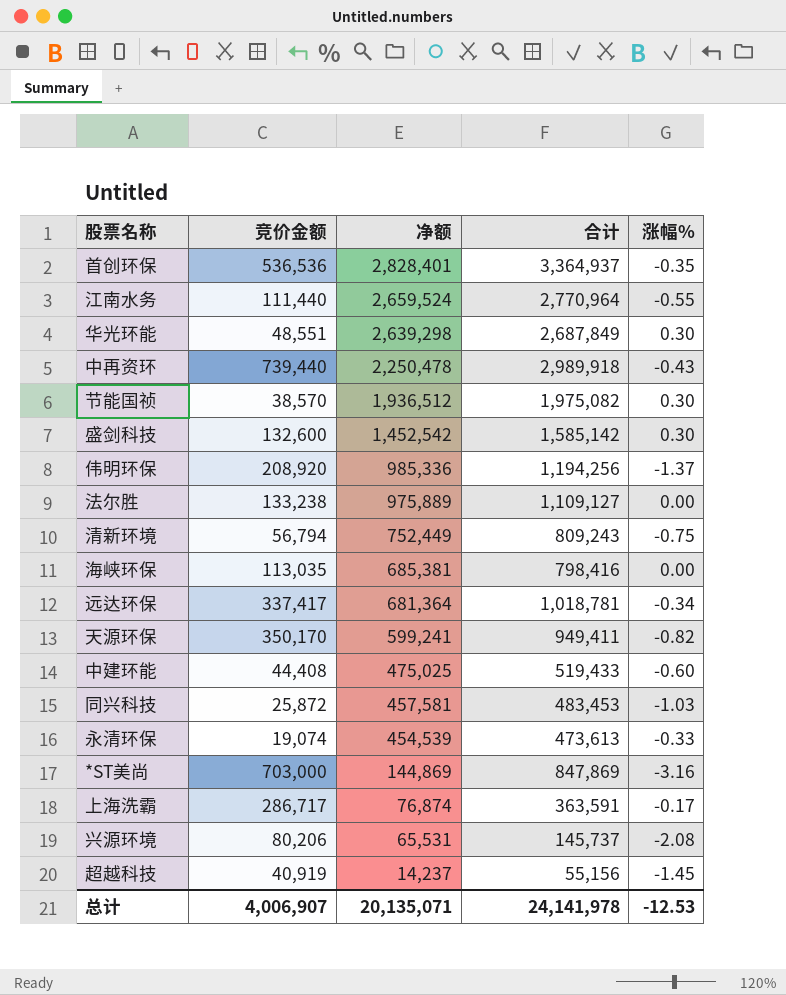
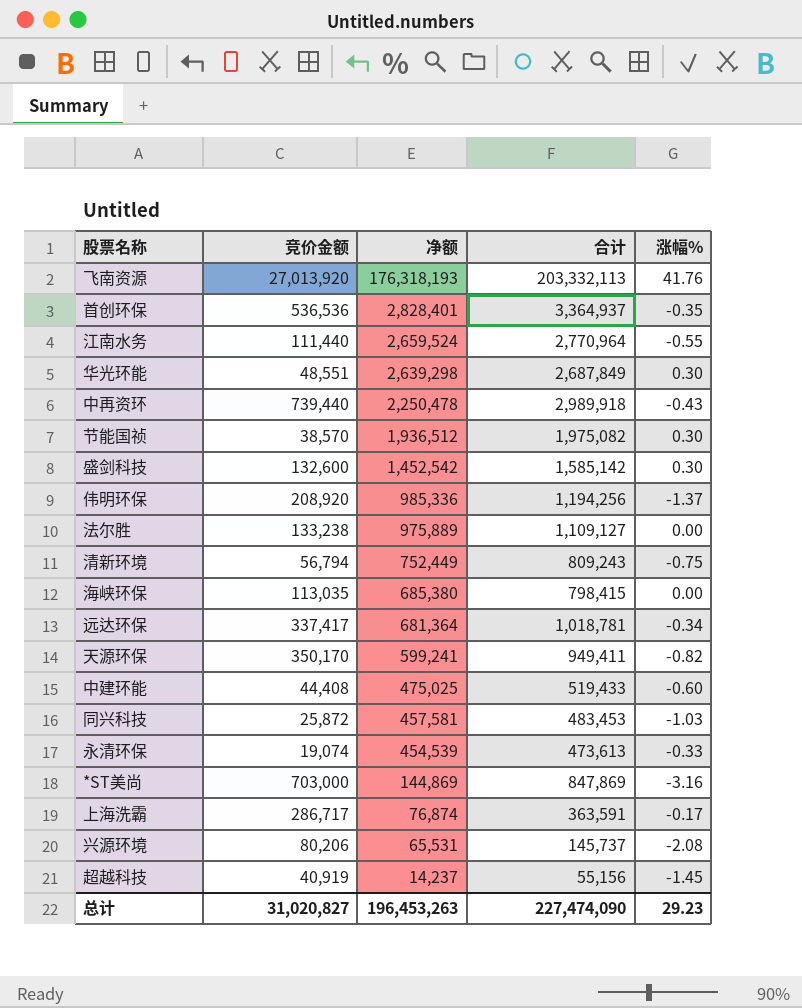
row 飞南资源: none -> 27,013,920 | 176,318,193 | 203,332,113 | 41.76
海峡环保 | 净额: 685,381 -> 685,380
海峡环保 | 合计: 798,416 -> 798,415
总计 | 竞价金额: 4,006,907 -> 31,020,827
总计 | 净额: 20,135,071 -> 196,453,263
总计 | 合计: 24,141,978 -> 227,474,090
总计 | 涨幅%: -12.53 -> 29.23

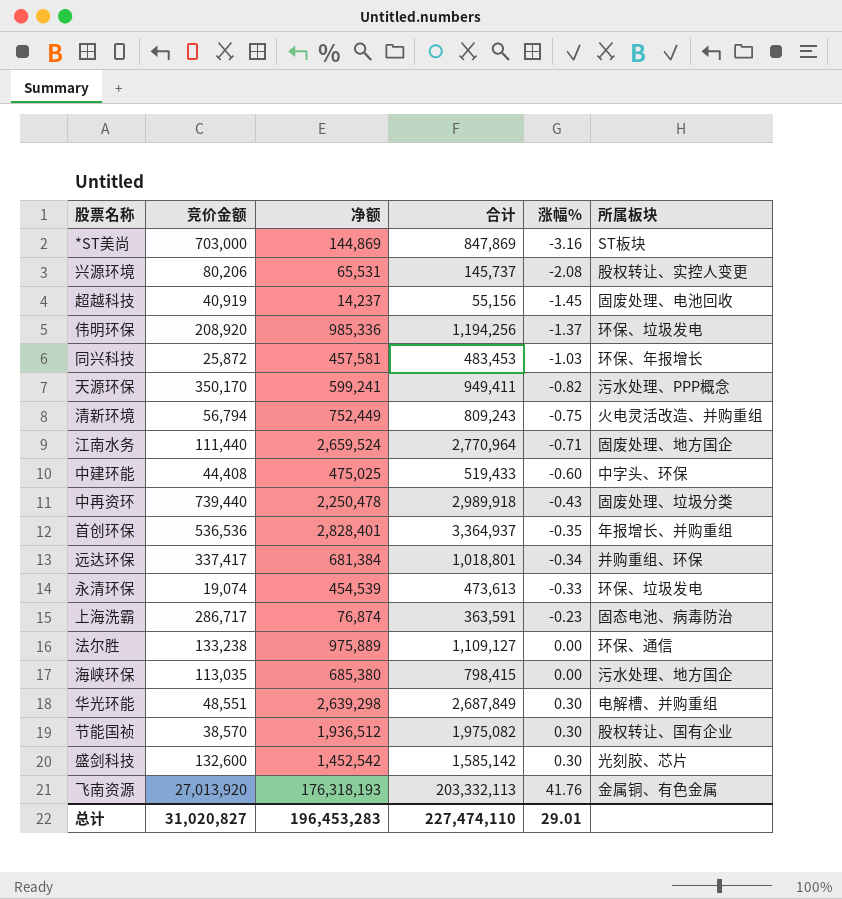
row order: 净额 descending -> 涨幅% ascending
column 所属板块 | position: none -> 6
江南水务 | 涨幅%: -0.55 -> -0.71
远达环保 | 净额: 681,364 -> 681,384
远达环保 | 合计: 1,018,781 -> 1,018,801
上海洗霸 | 涨幅%: -0.17 -> -0.23
总计 | 净额: 196,453,263 -> 196,453,283
总计 | 合计: 227,474,090 -> 227,474,110
总计 | 涨幅%: 29.23 -> 29.01

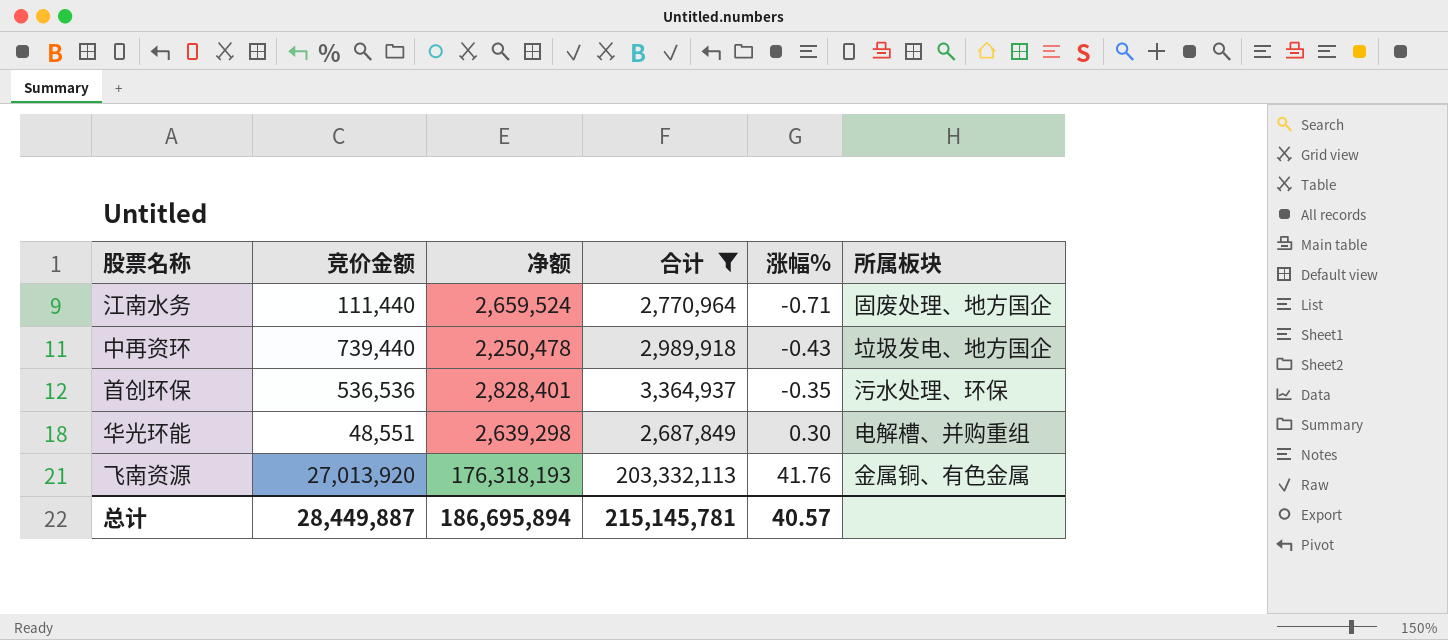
filter: none -> 合计 >= 2,687,849
中再资环 | 所属板块: 固废处理、垃圾分类 -> 垃圾发电、地方国企
首创环保 | 所属板块: 年报增长、并购重组 -> 污水处理、环保
总计 | 竞价金额: 31,020,827 -> 28,449,887
总计 | 净额: 196,453,283 -> 186,695,894
总计 | 合计: 227,474,110 -> 215,145,781
总计 | 涨幅%: 29.01 -> 40.57

